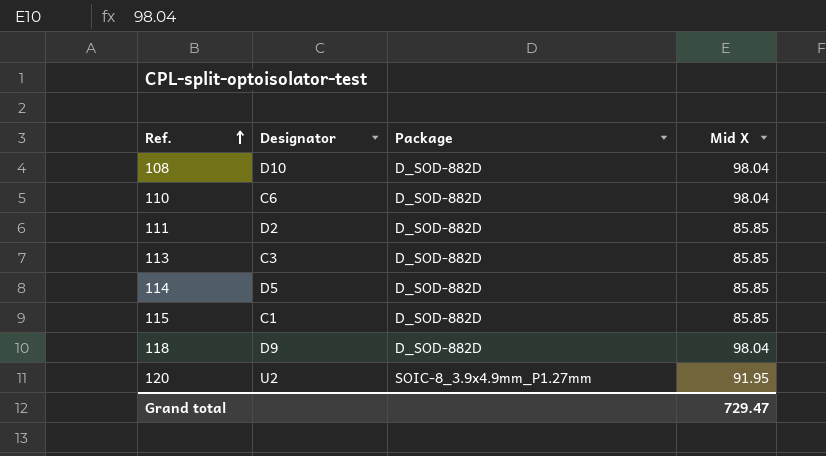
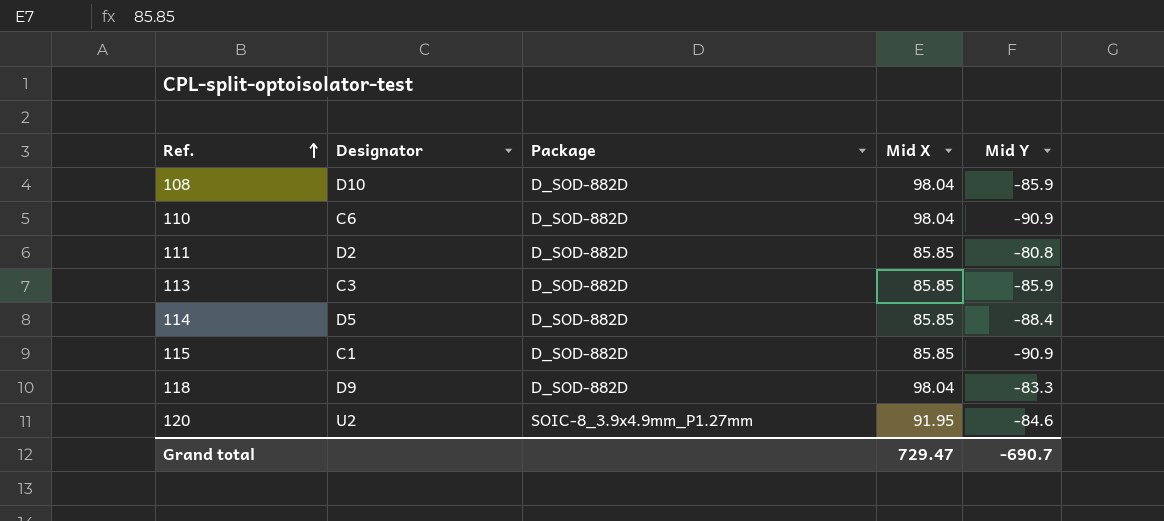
column Mid Y | position: none -> 5

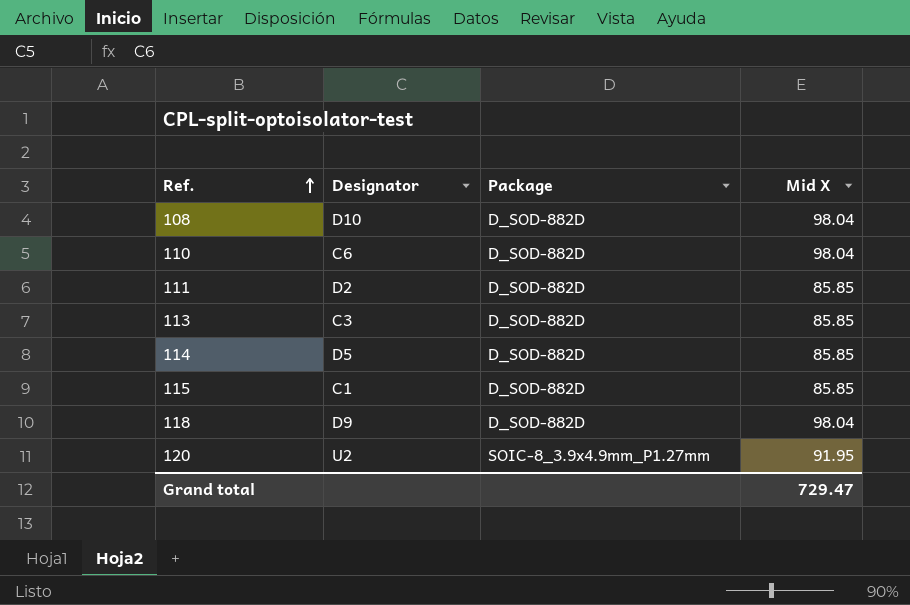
column Mid Y | position: 5 -> none

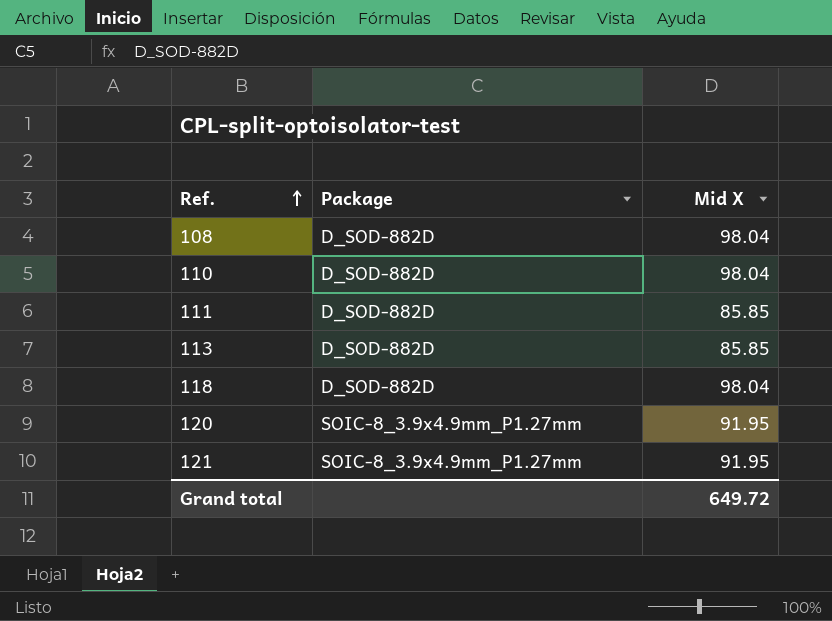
column Designator | position: 2 -> none
row 114: D5 | D_SOD-882D | 85.85 -> none
row 115: C1 | D_SOD-882D | 85.85 -> none
row 121: none -> SOIC-8_3.9x4.9mm_P1.27mm | 91.95
Grand total | Mid X: 729.47 -> 649.72

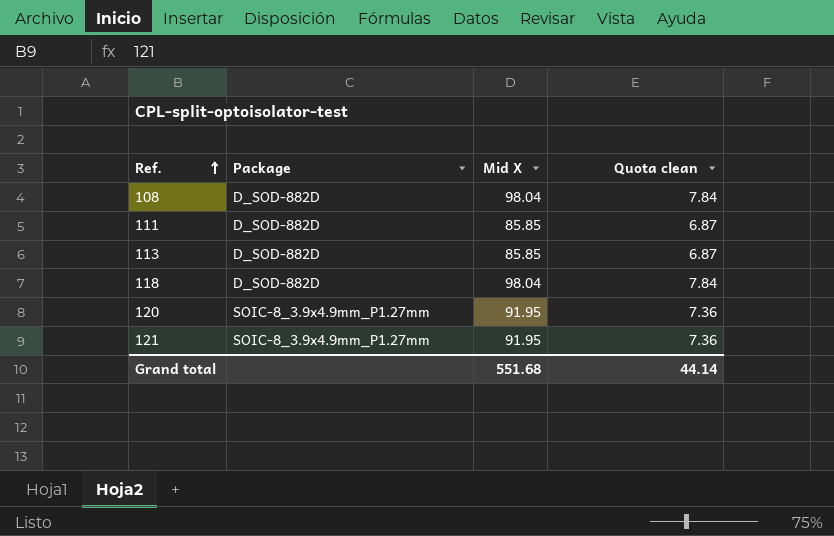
column Quota clean | formula: none -> [Mid X] * 0.08
row 110: D_SOD-882D | 98.04 -> none
Grand total | Mid X: 649.72 -> 551.68

